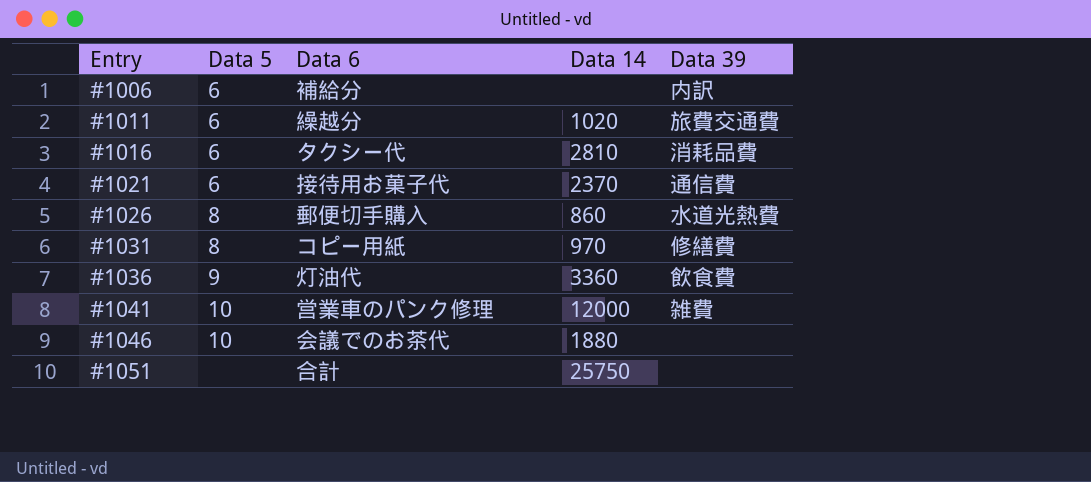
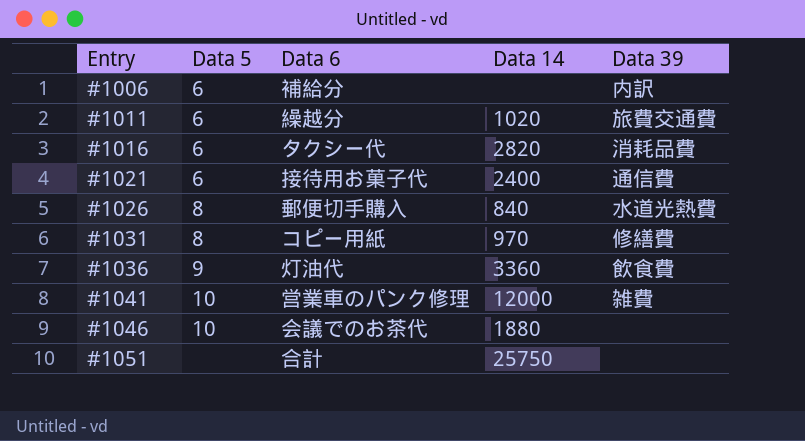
#1016 | Data 14: 2810 -> 2820
#1021 | Data 14: 2370 -> 2400
#1026 | Data 14: 860 -> 840

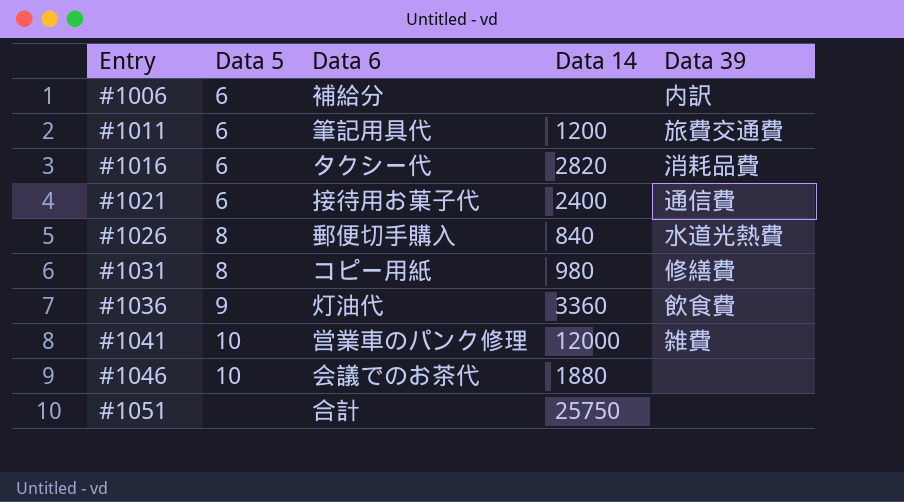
#1011 | Data 6: 繰越分 -> 筆記用具代
#1011 | Data 14: 1020 -> 1200
#1031 | Data 14: 970 -> 980

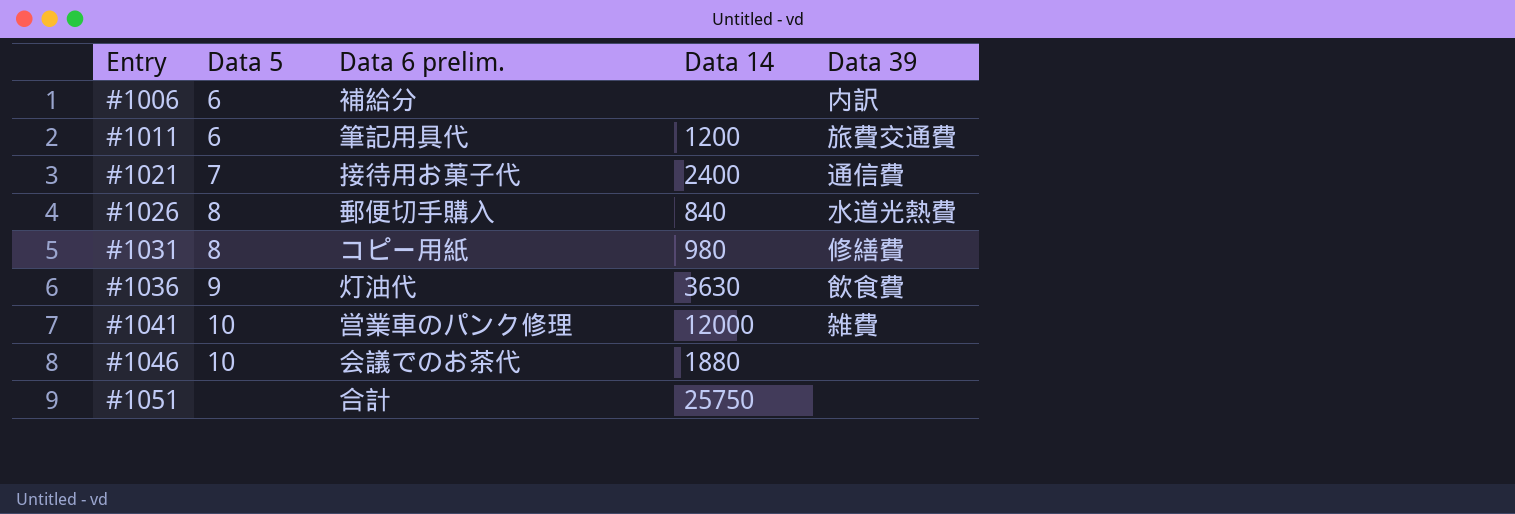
column name: Data 6 -> Data 6 prelim.
row #1016: 6 | タクシー代 | 2820 | 消耗品費 -> none
#1021 | Data 5: 6 -> 7
#1036 | Data 14: 3360 -> 3630

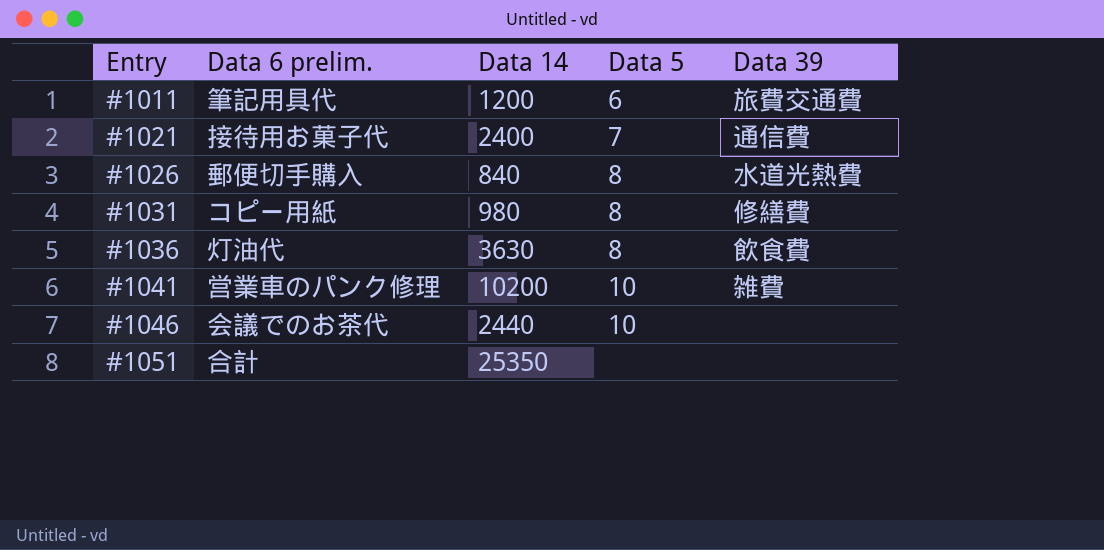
column Data 5 | position: 2 -> 4
row #1006: 6 | 補給分 | none | 内訳 -> none
#1036 | Data 5: 9 -> 8
#1041 | Data 14: 12000 -> 10200
#1046 | Data 14: 1880 -> 2440
#1051 | Data 14: 25750 -> 25350

